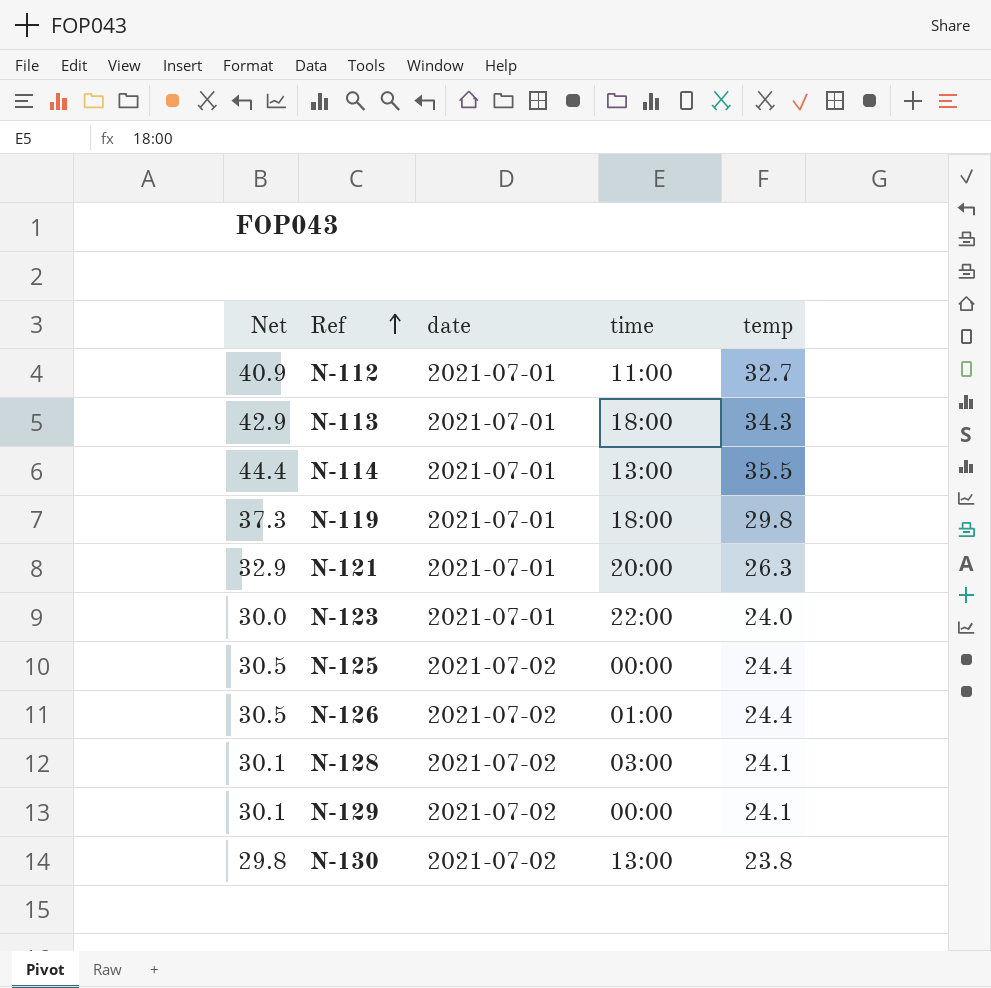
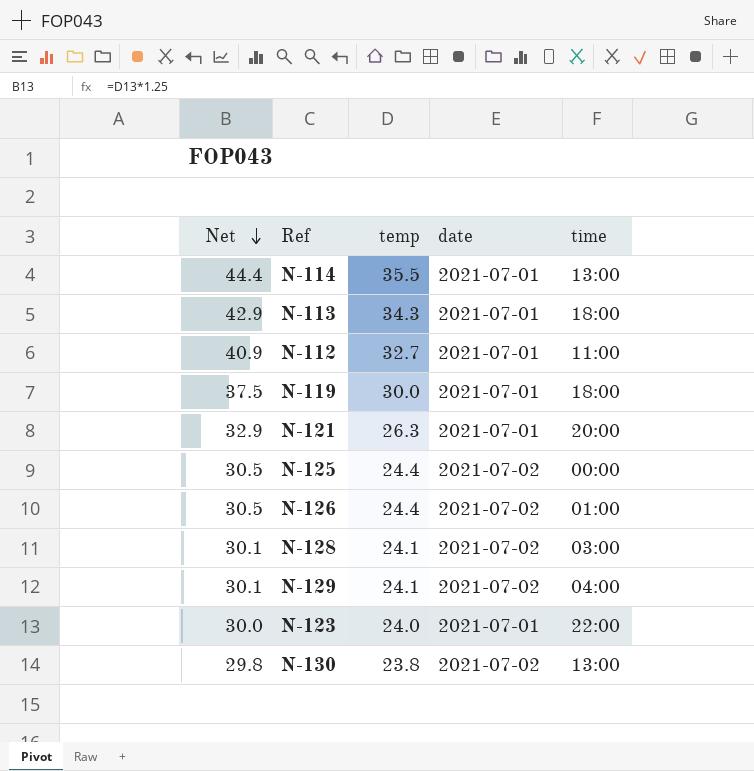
row order: Ref ascending -> Net descending
column temp | position: 5 -> 3
N-119 | Net: 37.3 -> 37.5
N-119 | temp: 29.8 -> 30.0
N-129 | time: 00:00 -> 04:00

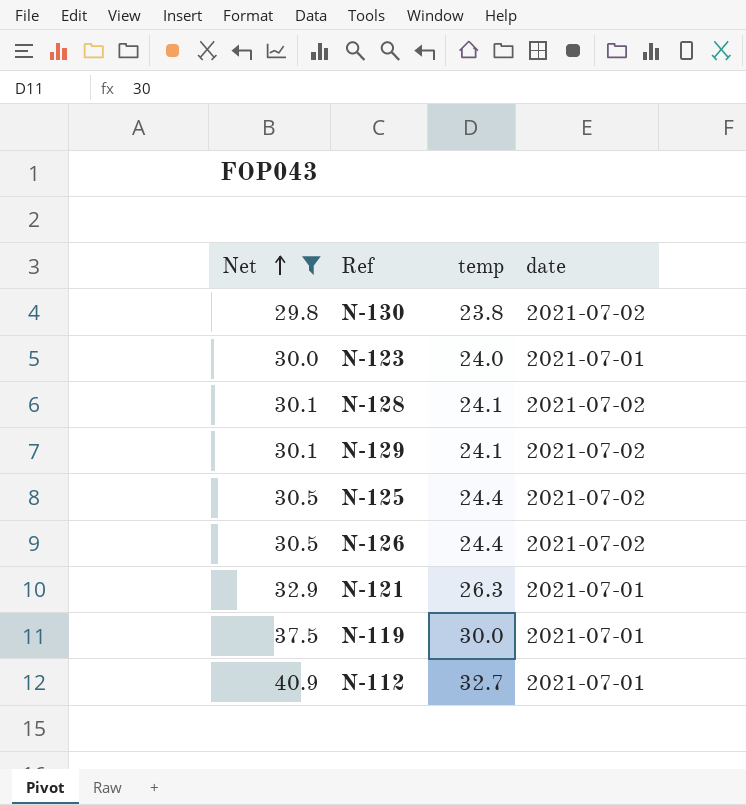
filter: none -> Net <= 40.9
row order: Net descending -> Net ascending
column time | position: 5 -> none

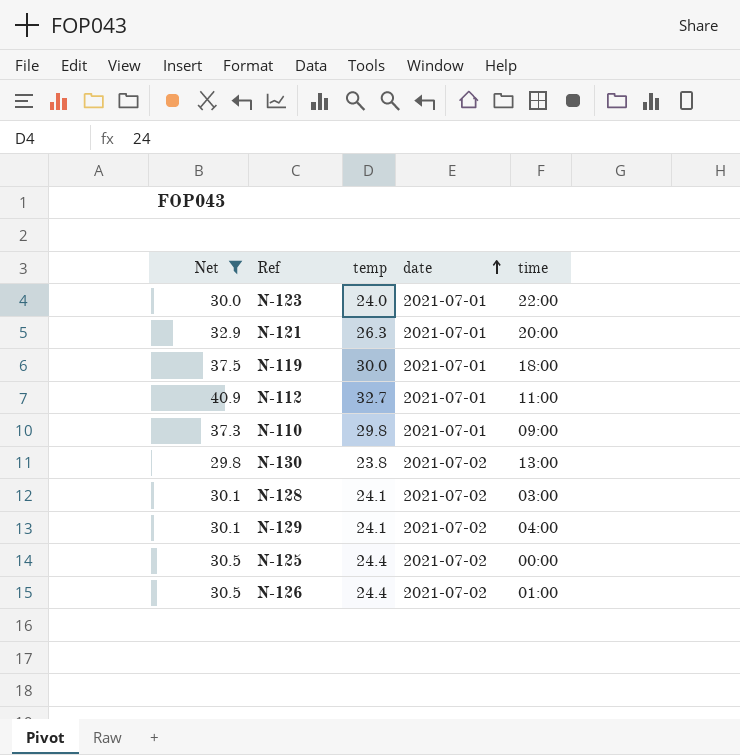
row order: Net ascending -> date ascending
column time | position: none -> 5
row N-110: none -> 37.3 | 29.8 | 2021-07-01 | 09:00

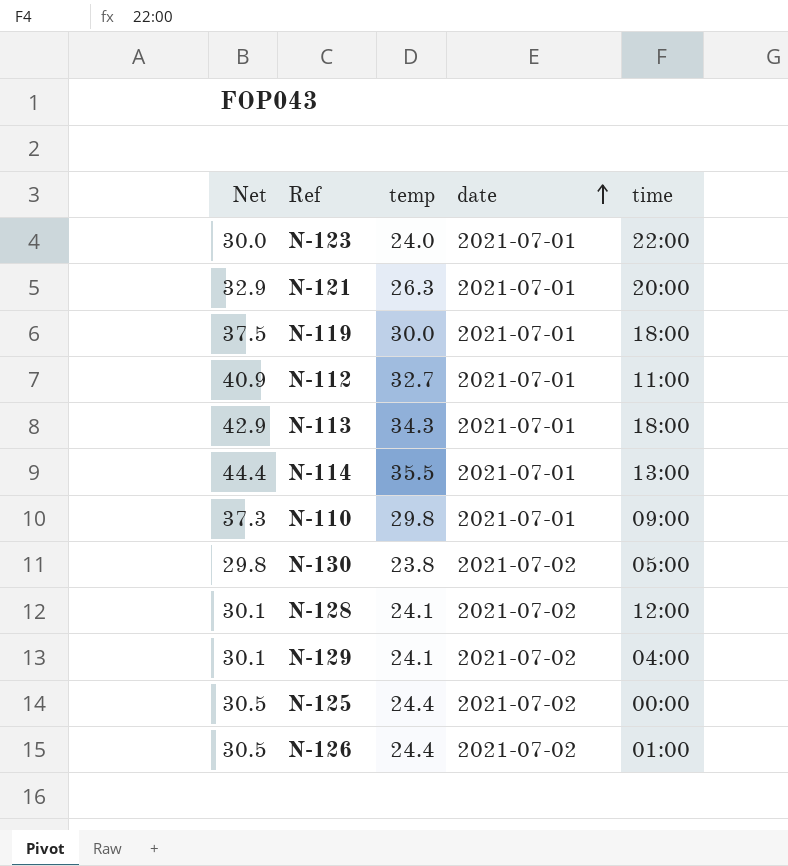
filter: Net <= 40.9 -> none
N-130 | time: 13:00 -> 05:00
N-128 | time: 03:00 -> 12:00

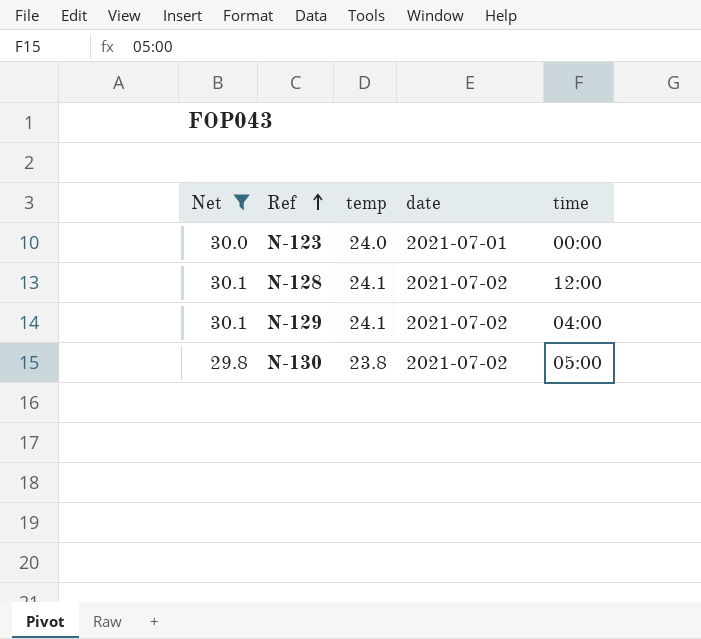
filter: none -> Net <= 30.1
row order: date ascending -> Ref ascending
N-123 | time: 22:00 -> 00:00

